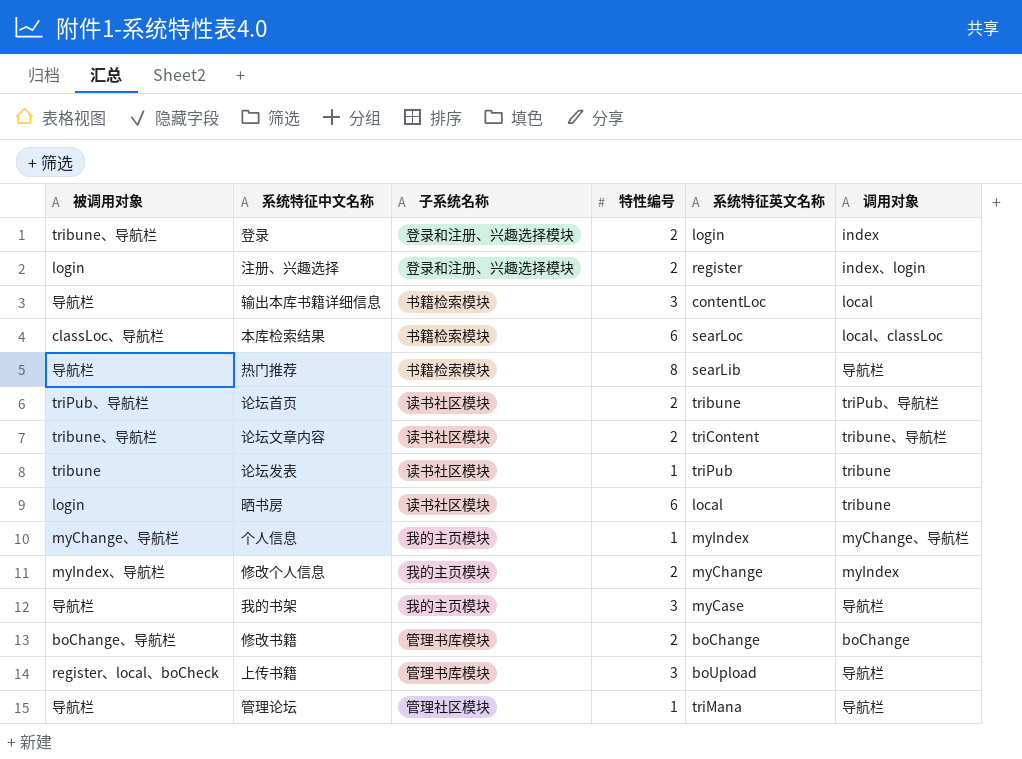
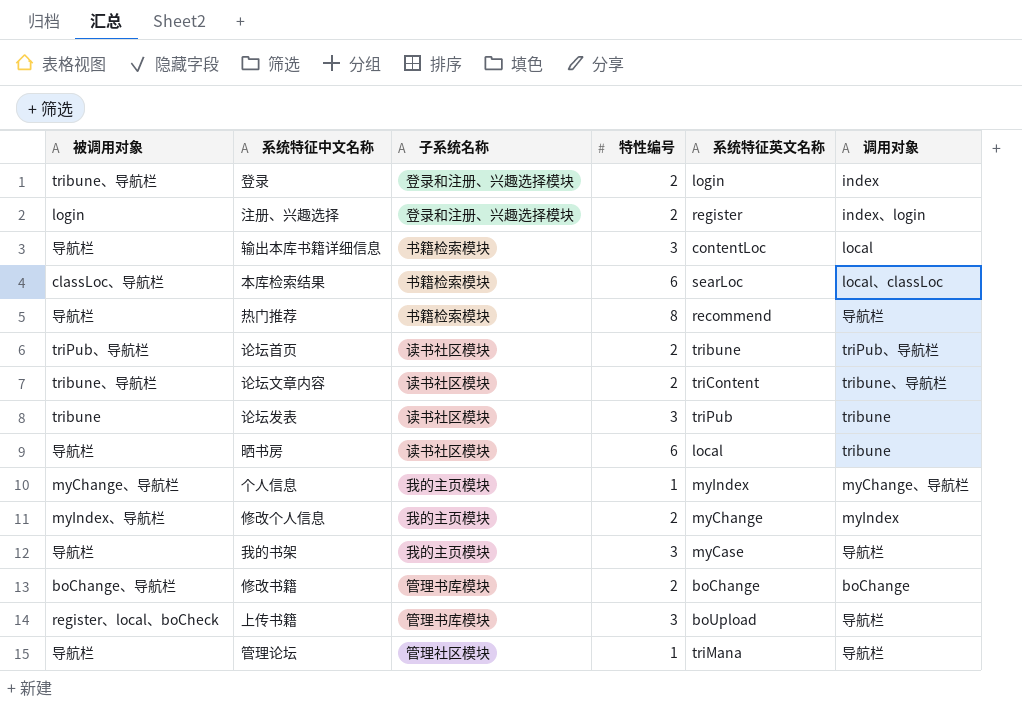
热门推荐 | 系统特征英文名称: searLib -> recommend
论坛发表 | 特性编号: 1 -> 3
晒书房 | 被调用对象: login -> 导航栏

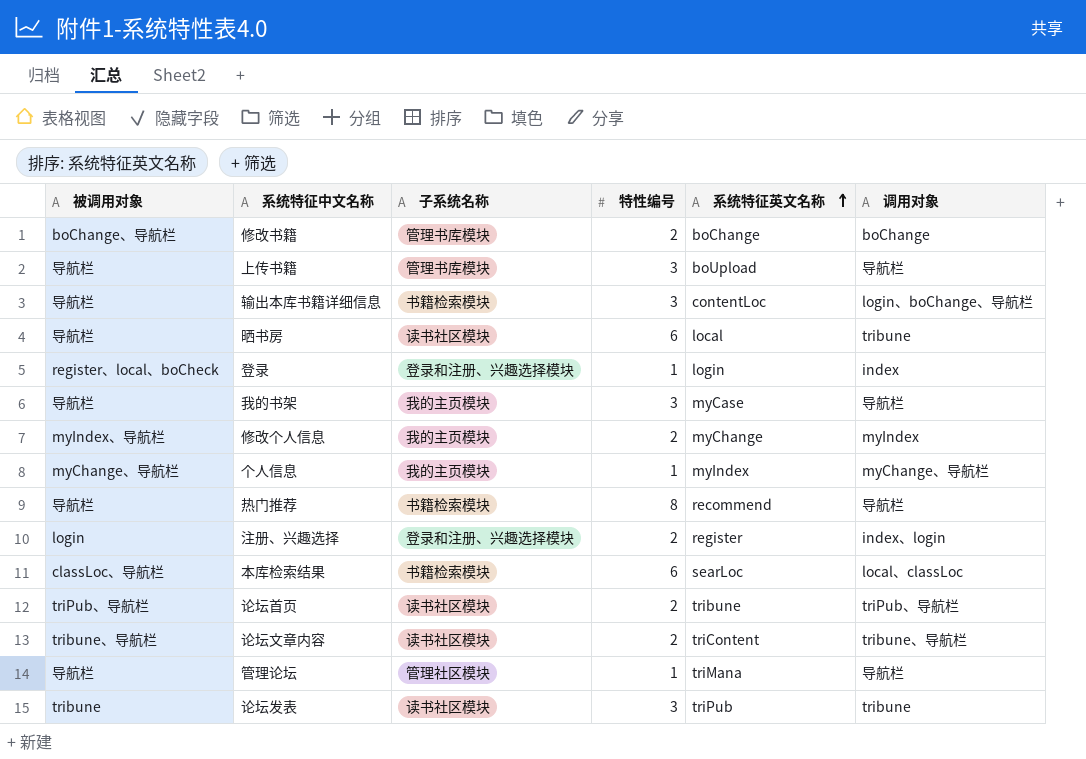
row order: none -> 系统特征英文名称 ascending
上传书籍 | 被调用对象: register、local、boCheck -> 导航栏
输出本库书籍详细信息 | 调用对象: local -> login、boChange、导航栏
登录 | 被调用对象: tribune、导航栏 -> register、local、boCheck
登录 | 特性编号: 2 -> 1

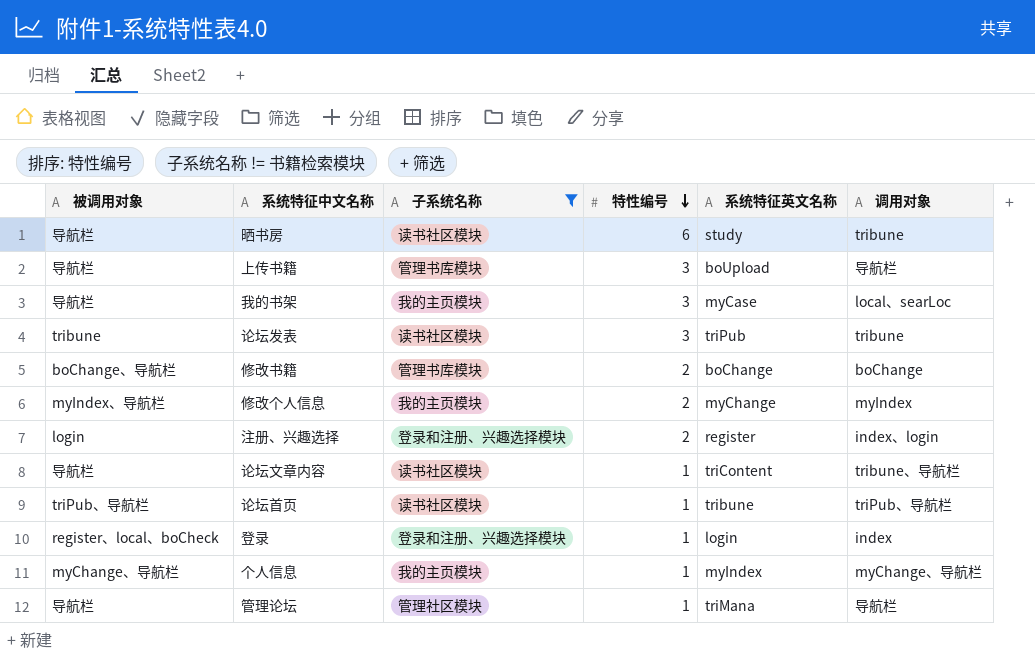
filter: none -> 子系统名称 != 书籍检索模块
row order: 系统特征英文名称 ascending -> 特性编号 descending
晒书房 | 系统特征英文名称: local -> study
我的书架 | 调用对象: 导航栏 -> local、searLoc
论坛文章内容 | 被调用对象: tribune、导航栏 -> 导航栏
论坛文章内容 | 特性编号: 2 -> 1
论坛首页 | 特性编号: 2 -> 1

